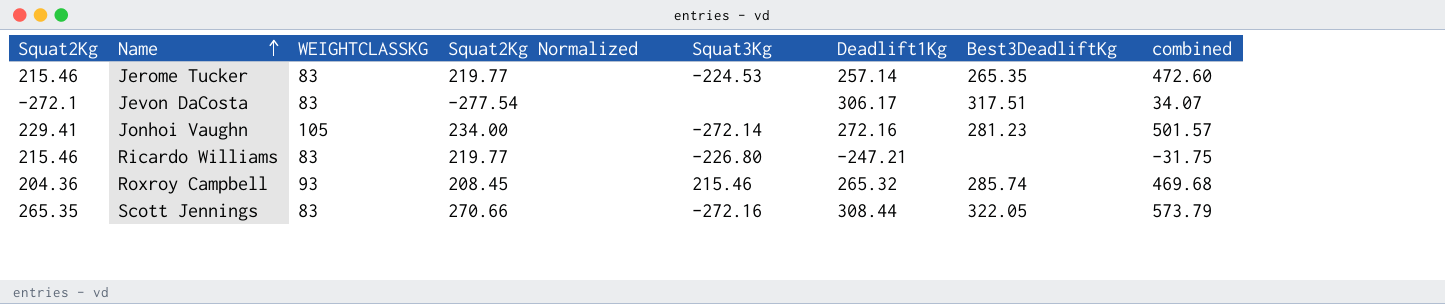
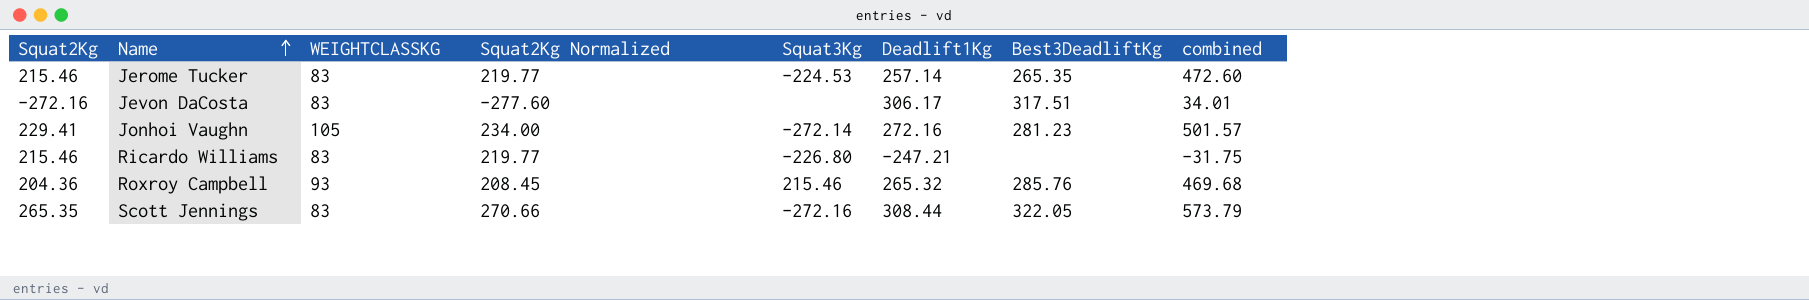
Jevon DaCosta | Squat2Kg: -272.1 -> -272.16
Jevon DaCosta | Squat2Kg Normalized: -277.54 -> -277.60
Jevon DaCosta | combined: 34.07 -> 34.01
Roxroy Campbell | Best3DeadliftKg: 285.74 -> 285.76

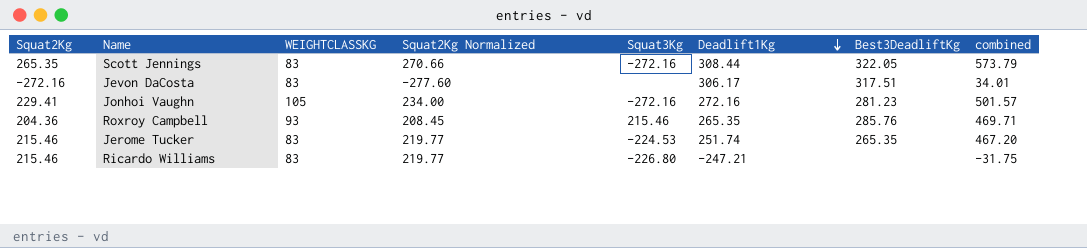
row order: Name ascending -> Deadlift1Kg descending
Jonhoi Vaughn | Squat3Kg: -272.14 -> -272.16
Roxroy Campbell | Deadlift1Kg: 265.32 -> 265.35
Roxroy Campbell | combined: 469.68 -> 469.71
Jerome Tucker | Deadlift1Kg: 257.14 -> 251.74
Jerome Tucker | combined: 472.60 -> 467.20

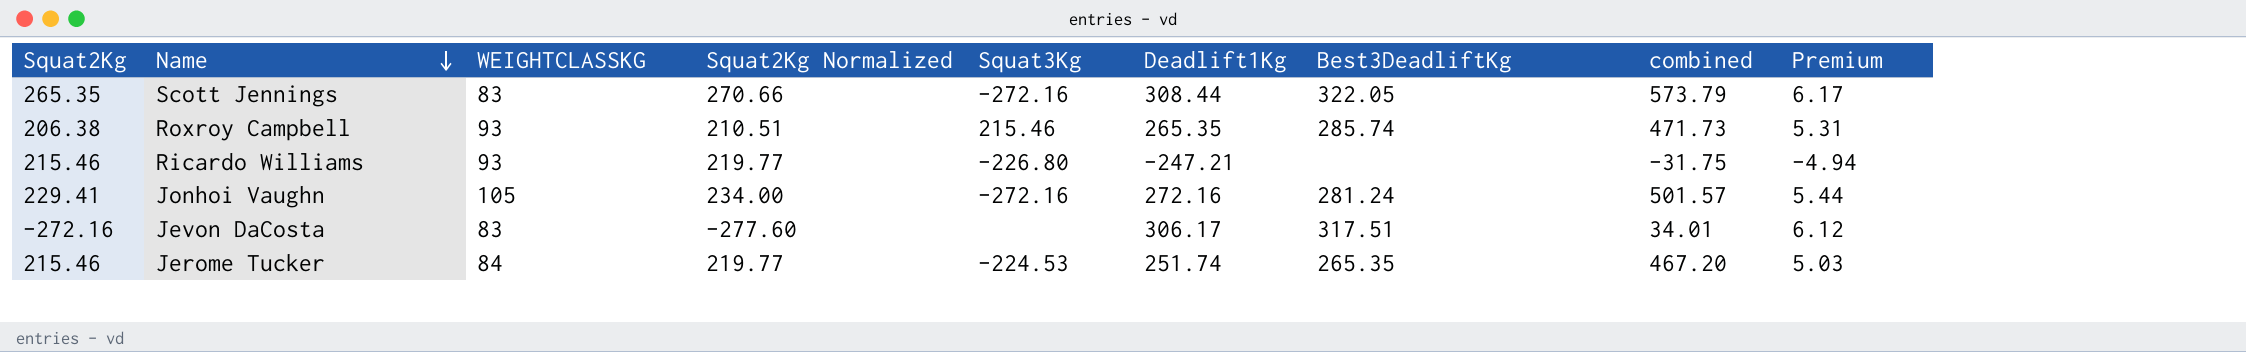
row order: Deadlift1Kg descending -> Name descending
column Premium | formula: none -> [Deadlift1Kg] * 0.02
Roxroy Campbell | Squat2Kg: 204.36 -> 206.38
Roxroy Campbell | Squat2Kg Normalized: 208.45 -> 210.51
Roxroy Campbell | Best3DeadliftKg: 285.76 -> 285.74
Roxroy Campbell | combined: 469.71 -> 471.73
Ricardo Williams | WEIGHTCLASSKG: 83 -> 93
Jonhoi Vaughn | Best3DeadliftKg: 281.23 -> 281.24
Jerome Tucker | WEIGHTCLASSKG: 83 -> 84

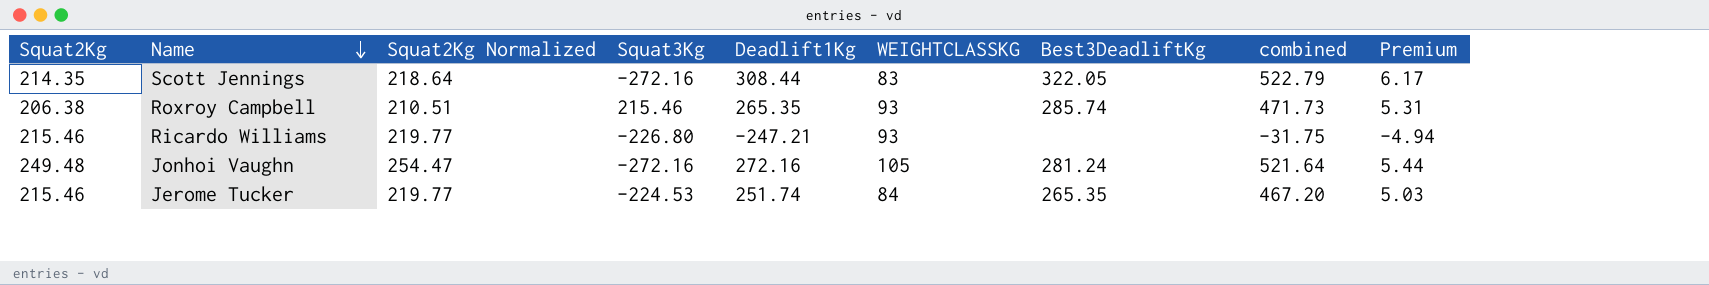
column WEIGHTCLASSKG | position: 3 -> 6
row Jevon DaCosta: -272.16 | 83 | -277.60 | none | 306.17 | 317.51 | 34.01 | 6.12 -> none
Scott Jennings | Squat2Kg: 265.35 -> 214.35
Scott Jennings | Squat2Kg Normalized: 270.66 -> 218.64
Scott Jennings | combined: 573.79 -> 522.79
Jonhoi Vaughn | Squat2Kg: 229.41 -> 249.48
Jonhoi Vaughn | Squat2Kg Normalized: 234.00 -> 254.47
Jonhoi Vaughn | combined: 501.57 -> 521.64

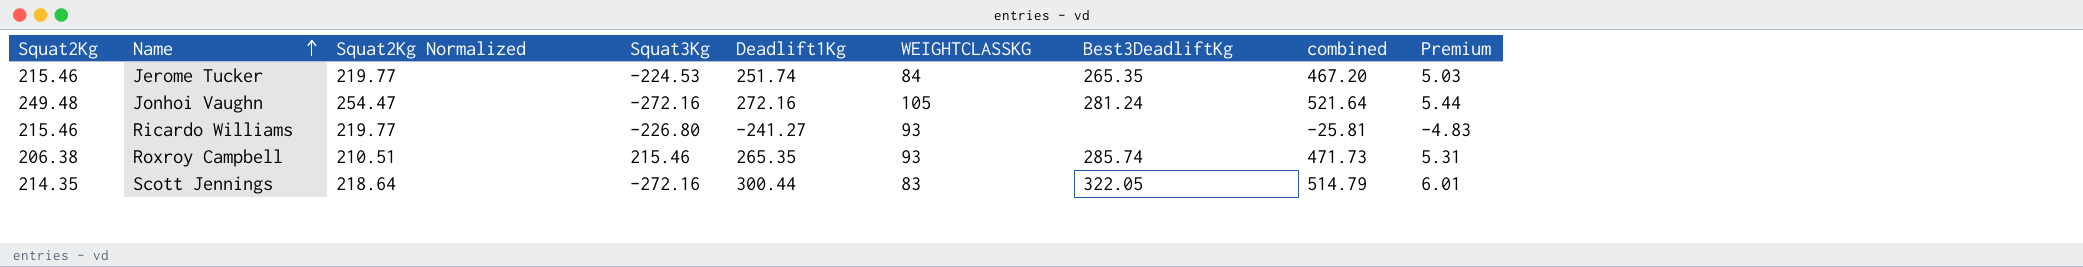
row order: Name descending -> Name ascending
Ricardo Williams | Deadlift1Kg: -247.21 -> -241.27
Ricardo Williams | combined: -31.75 -> -25.81
Ricardo Williams | Premium: -4.94 -> -4.83
Scott Jennings | Deadlift1Kg: 308.44 -> 300.44
Scott Jennings | combined: 522.79 -> 514.79
Scott Jennings | Premium: 6.17 -> 6.01

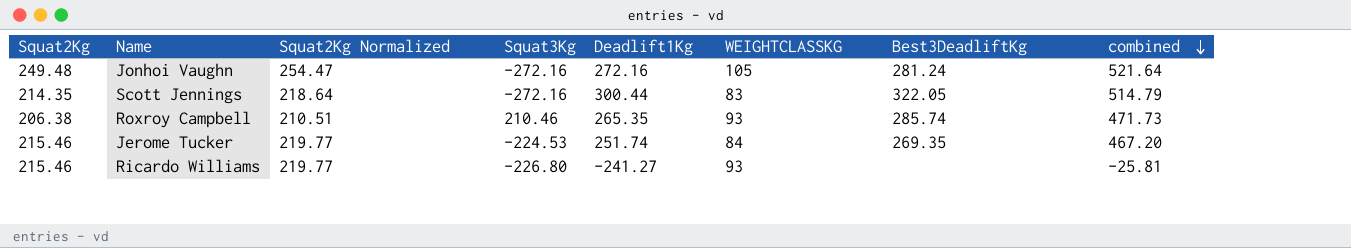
row order: Name ascending -> combined descending
column Premium | formula: [Deadlift1Kg] * 0.02 -> none
Roxroy Campbell | Squat3Kg: 215.46 -> 210.46
Jerome Tucker | Best3DeadliftKg: 265.35 -> 269.35

